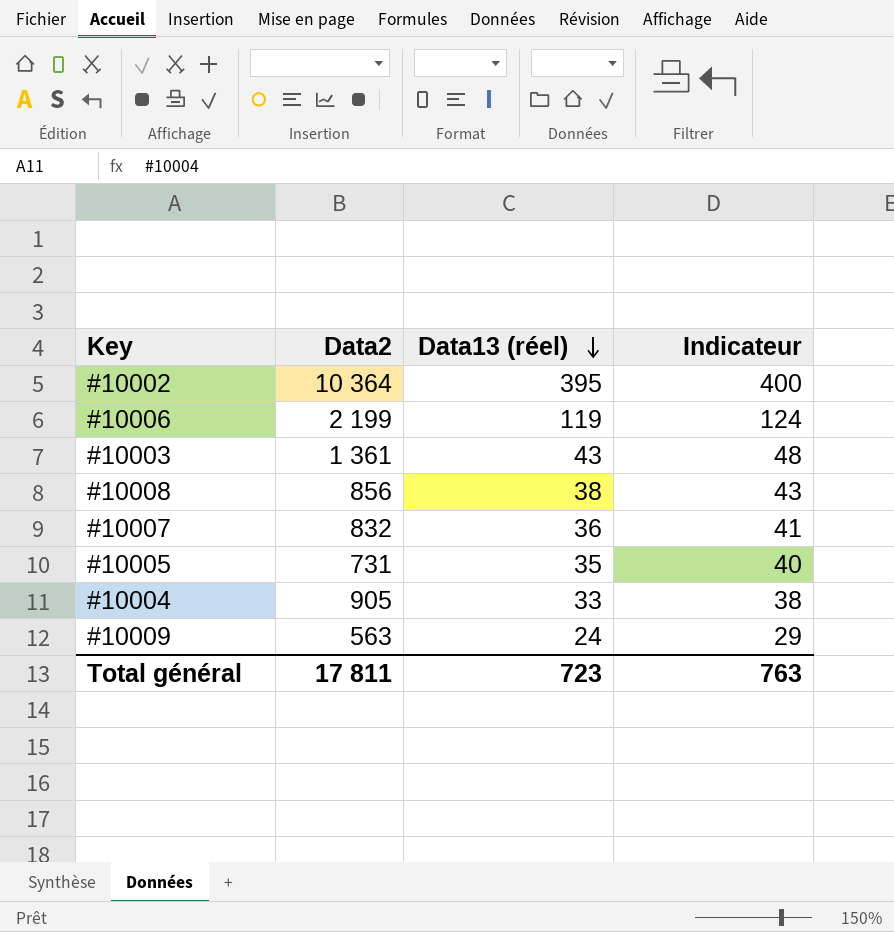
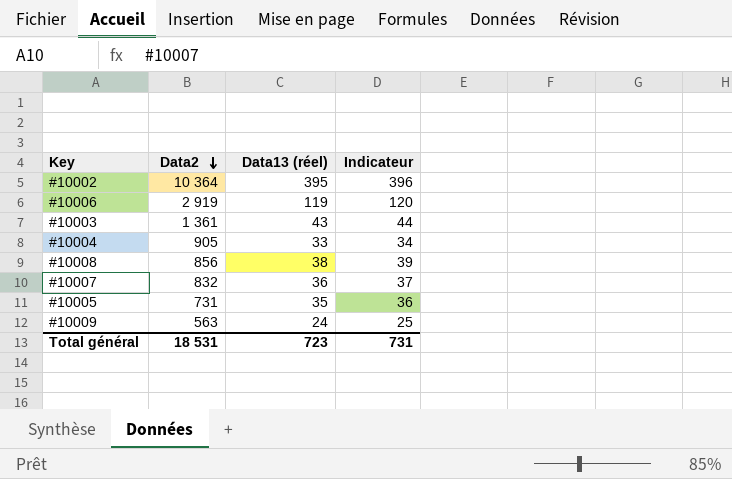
row order: Data13 (réel) descending -> Data2 descending
column Indicateur | formula: [Data13 (réel)] + 5 -> [Data13 (réel)] + 1
#10006 | Data2: 2 199 -> 2 919
Total général | Data2: 17 811 -> 18 531
Total général | Indicateur: 763 -> 731

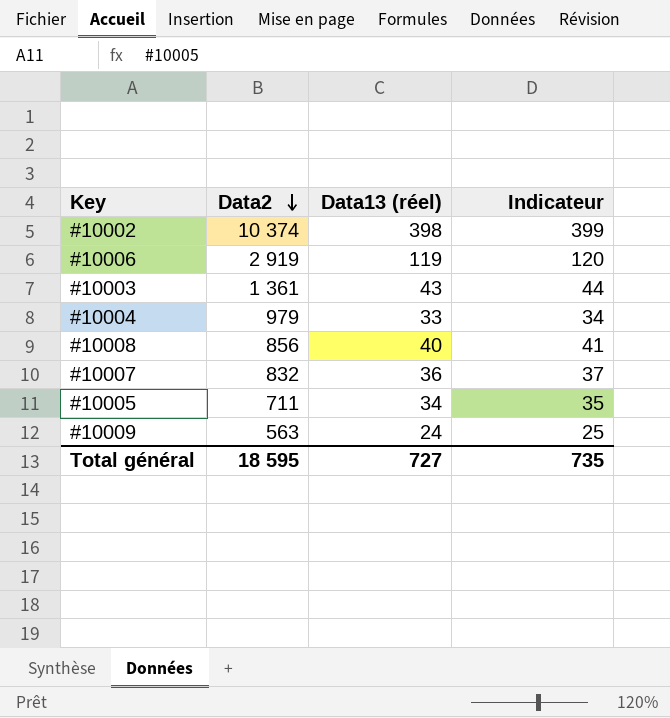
#10002 | Data2: 10 364 -> 10 374
#10002 | Data13 (réel): 395 -> 398
#10002 | Indicateur: 396 -> 399
#10004 | Data2: 905 -> 979
#10008 | Data13 (réel): 38 -> 40
#10008 | Indicateur: 39 -> 41
#10005 | Data2: 731 -> 711
#10005 | Data13 (réel): 35 -> 34
#10005 | Indicateur: 36 -> 35
Total général | Data2: 18 531 -> 18 595
Total général | Data13 (réel): 723 -> 727
Total général | Indicateur: 731 -> 735

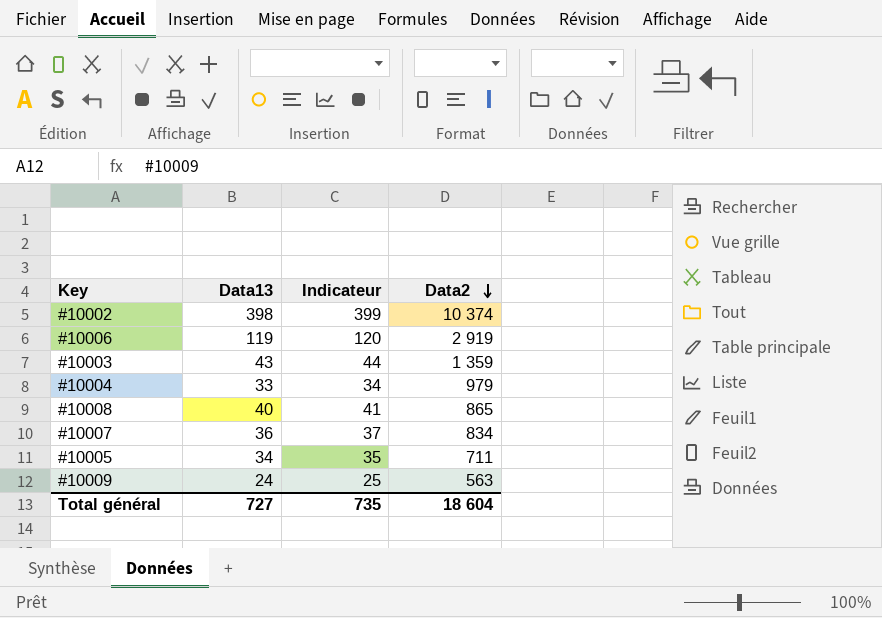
column name: Data13 (réel) -> Data13
column Data2 | position: 2 -> 4
#10003 | Data2: 1 361 -> 1 359
#10008 | Data2: 856 -> 865
#10007 | Data2: 832 -> 834
Total général | Data2: 18 595 -> 18 604

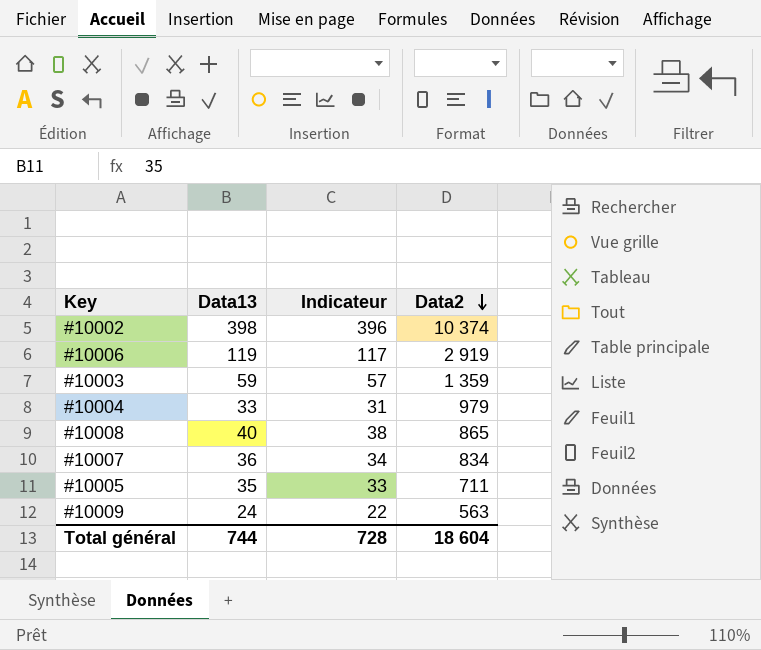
column Indicateur | formula: [Data13] + 1 -> [Data13] - 2
#10003 | Data13: 43 -> 59
#10005 | Data13: 34 -> 35
Total général | Data13: 727 -> 744
Total général | Indicateur: 735 -> 728

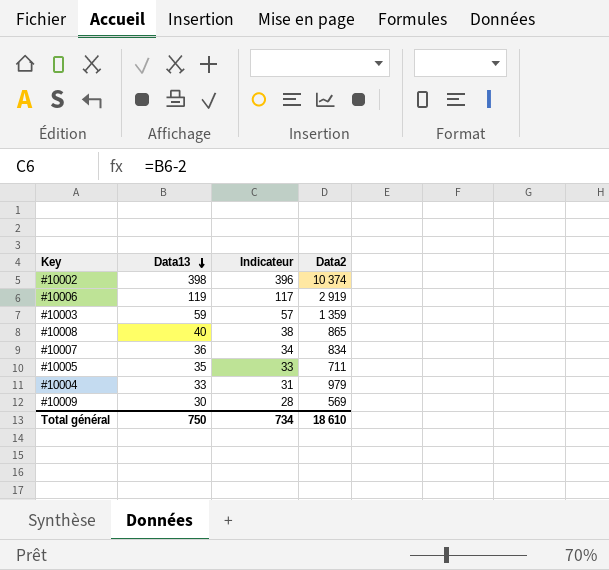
row order: Data2 descending -> Data13 descending
#10009 | Data13: 24 -> 30
#10009 | Indicateur: 22 -> 28
#10009 | Data2: 563 -> 569
Total général | Data13: 744 -> 750
Total général | Indicateur: 728 -> 734
Total général | Data2: 18 604 -> 18 610

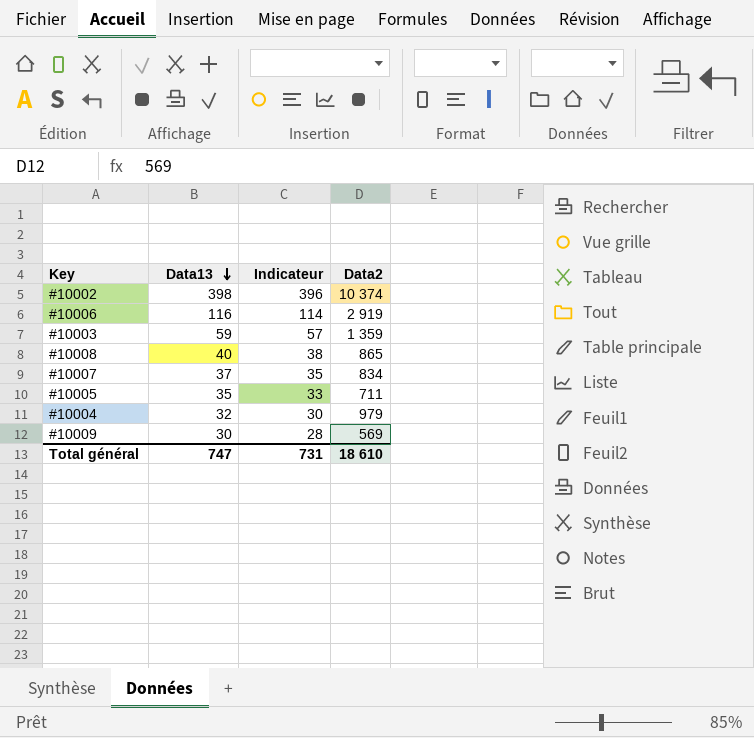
#10006 | Data13: 119 -> 116
#10006 | Indicateur: 117 -> 114
#10007 | Data13: 36 -> 37
#10007 | Indicateur: 34 -> 35
#10004 | Data13: 33 -> 32
#10004 | Indicateur: 31 -> 30
Total général | Data13: 750 -> 747
Total général | Indicateur: 734 -> 731

